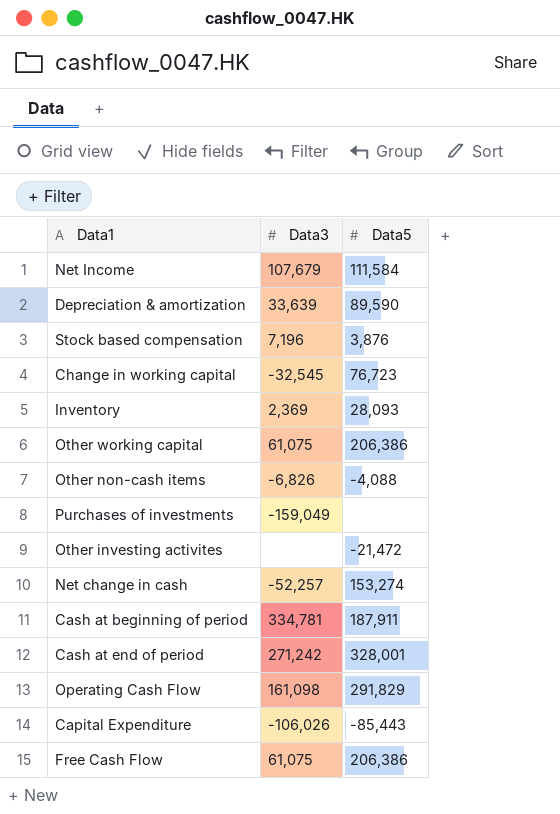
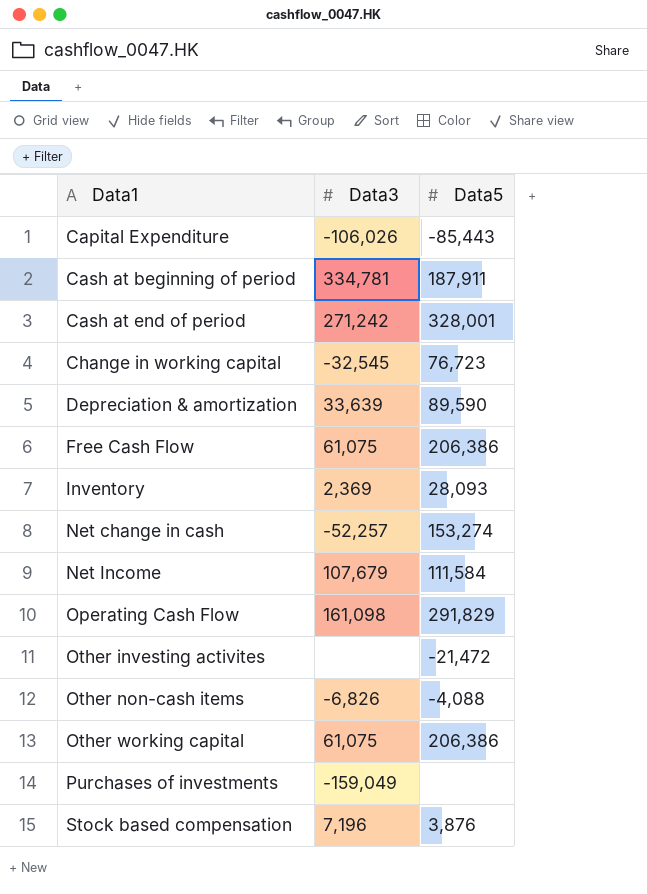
row order: none -> Data1 ascending

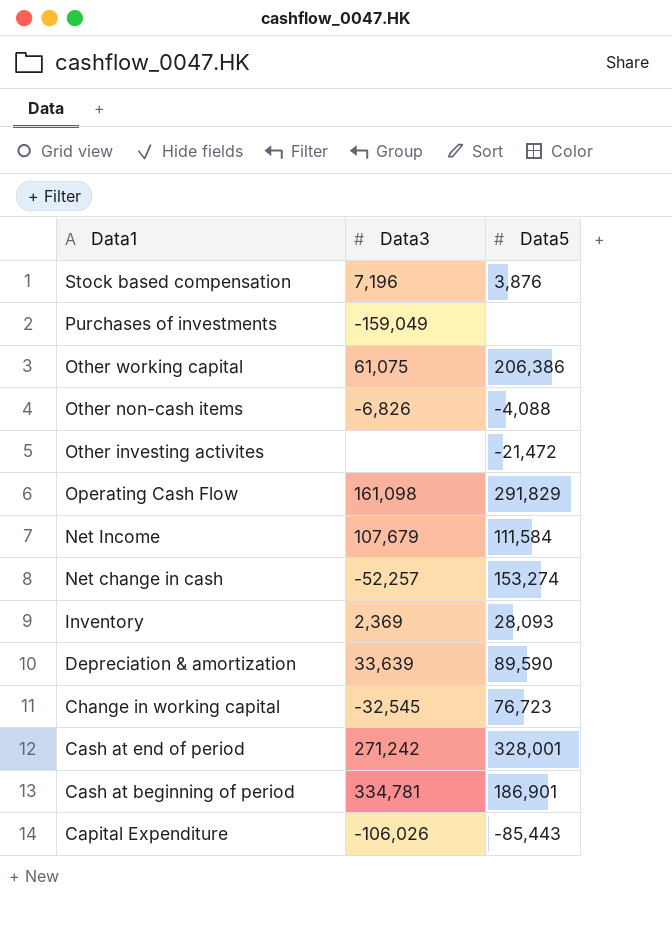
row order: Data1 ascending -> Data1 descending
row Free Cash Flow: 61,075 | 206,386 -> none
Cash at beginning of period | Data5: 187,911 -> 186,901

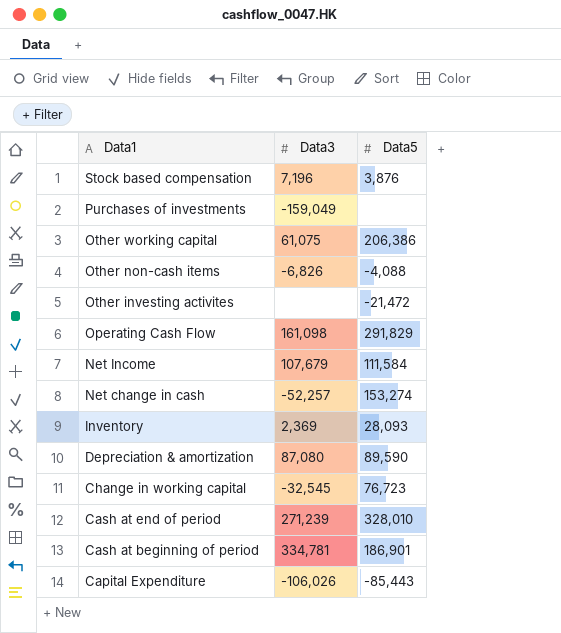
Depreciation & amortization | Data3: 33,639 -> 87,080
Cash at end of period | Data3: 271,242 -> 271,239
Cash at end of period | Data5: 328,001 -> 328,010

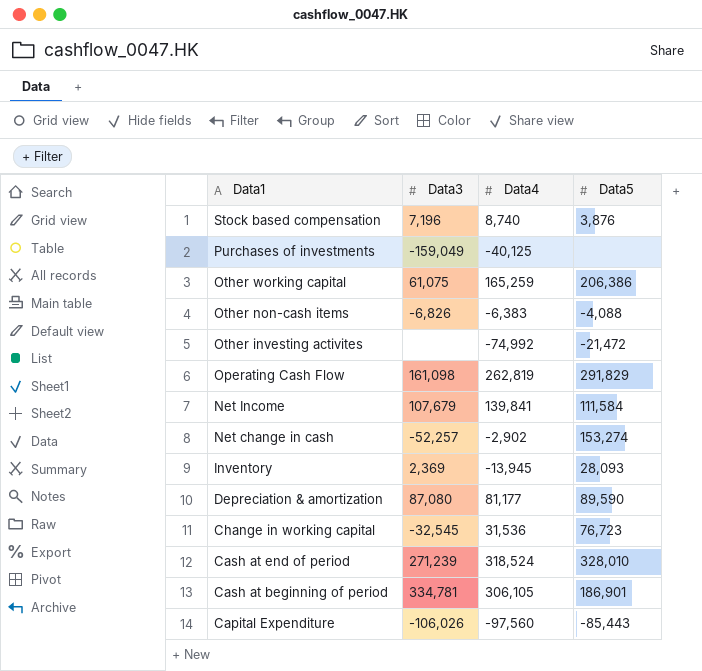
column Data4 | position: none -> 3

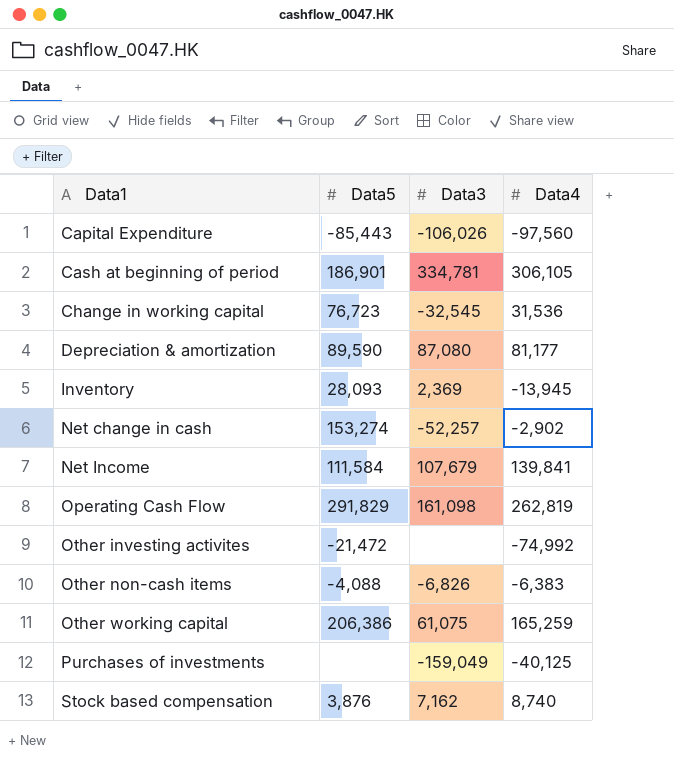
row order: Data1 descending -> Data1 ascending
column Data5 | position: 4 -> 2
row Cash at end of period: 271,239 | 318,524 | 328,010 -> none
Stock based compensation | Data3: 7,196 -> 7,162

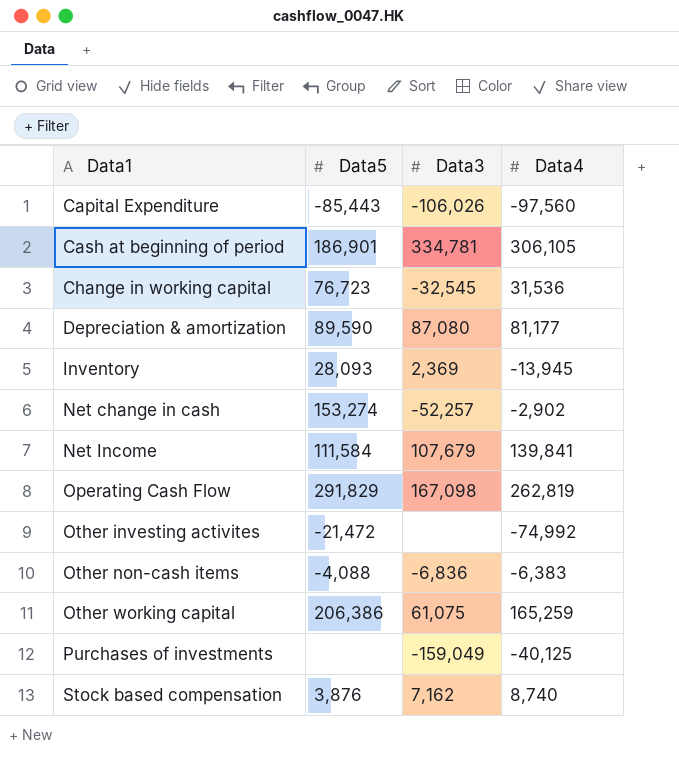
Operating Cash Flow | Data3: 161,098 -> 167,098
Other non-cash items | Data3: -6,826 -> -6,836

